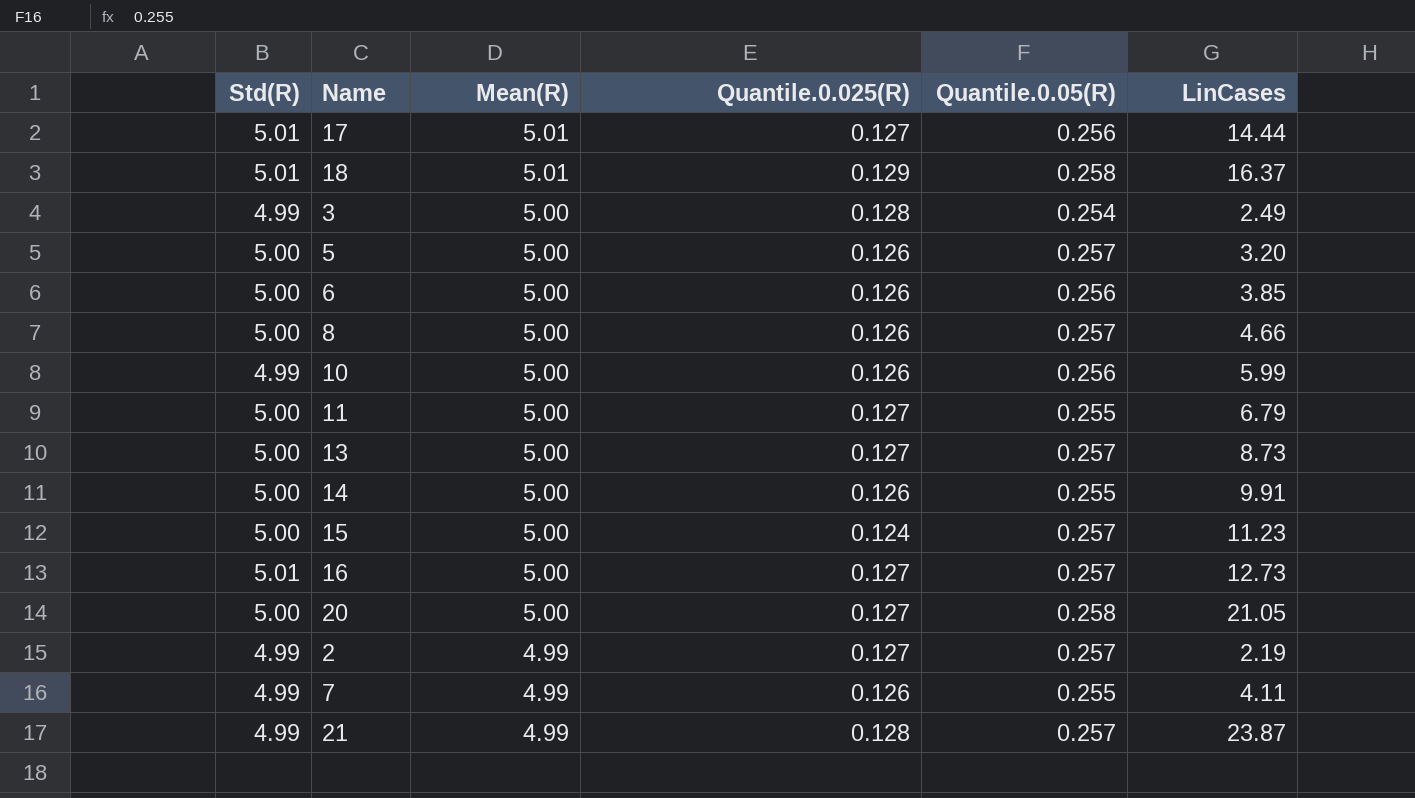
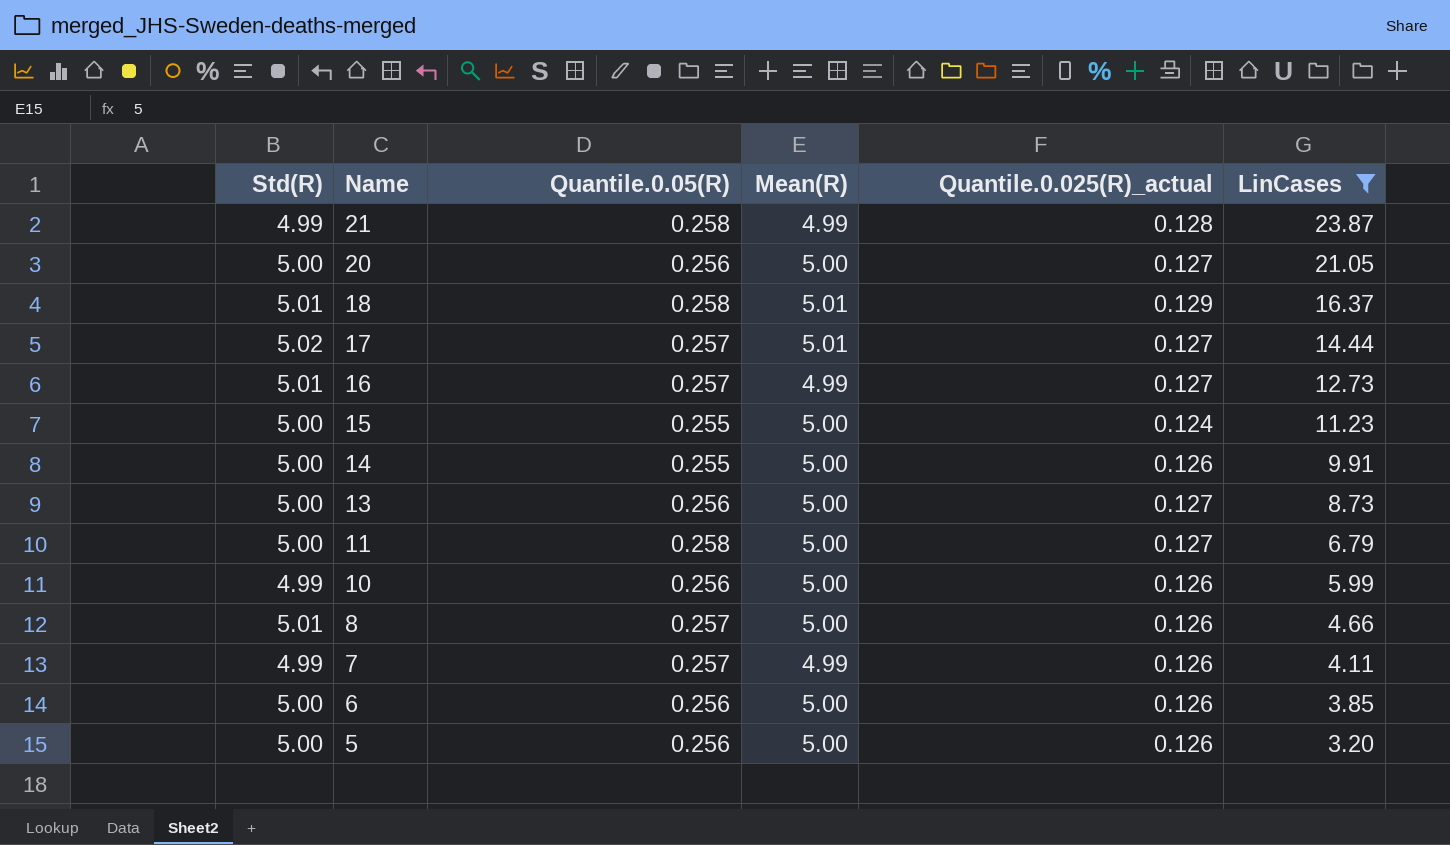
filter: none -> LinCases >= 3.20
row order: Mean(R) descending -> Name descending
column Quantile.0.05(R) | position: 5 -> 3
column name: Quantile.0.025(R) -> Quantile.0.025(R)_actual
21 | Quantile.0.05(R): 0.257 -> 0.258
20 | Quantile.0.05(R): 0.258 -> 0.256
17 | Std(R): 5.01 -> 5.02
17 | Quantile.0.05(R): 0.256 -> 0.257
16 | Mean(R): 5.00 -> 4.99
15 | Quantile.0.05(R): 0.257 -> 0.255
13 | Quantile.0.05(R): 0.257 -> 0.256
11 | Quantile.0.05(R): 0.255 -> 0.258
8 | Std(R): 5.00 -> 5.01
7 | Quantile.0.05(R): 0.255 -> 0.257
5 | Quantile.0.05(R): 0.257 -> 0.256

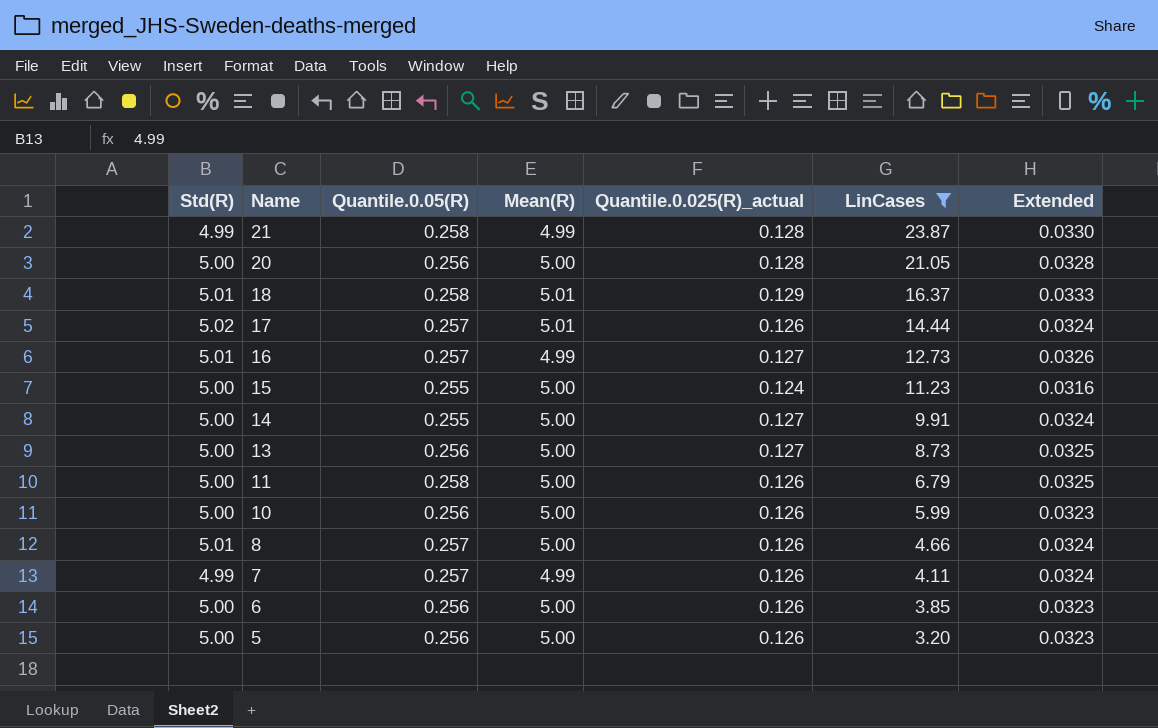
column Extended | formula: none -> [Quantile.0.05(R)] * [Quantile.0.025(R)_actual]
20 | Quantile.0.025(R)_actual: 0.127 -> 0.128
17 | Quantile.0.025(R)_actual: 0.127 -> 0.126
14 | Quantile.0.025(R)_actual: 0.126 -> 0.127
11 | Quantile.0.025(R)_actual: 0.127 -> 0.126
10 | Std(R): 4.99 -> 5.00

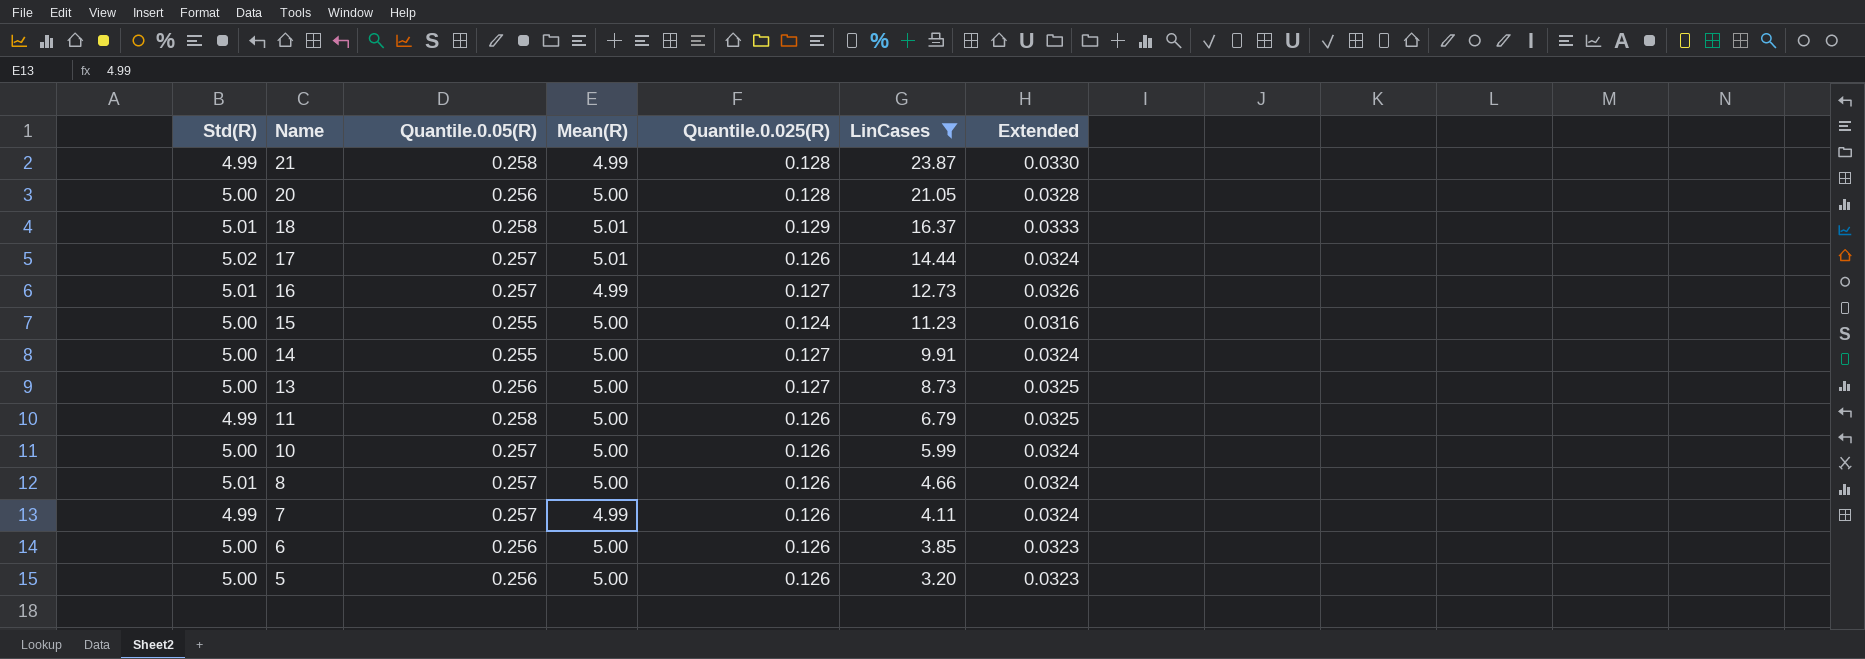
column name: Quantile.0.025(R)_actual -> Quantile.0.025(R)
11 | Std(R): 5.00 -> 4.99
10 | Quantile.0.05(R): 0.256 -> 0.257
10 | Extended: 0.0323 -> 0.0324

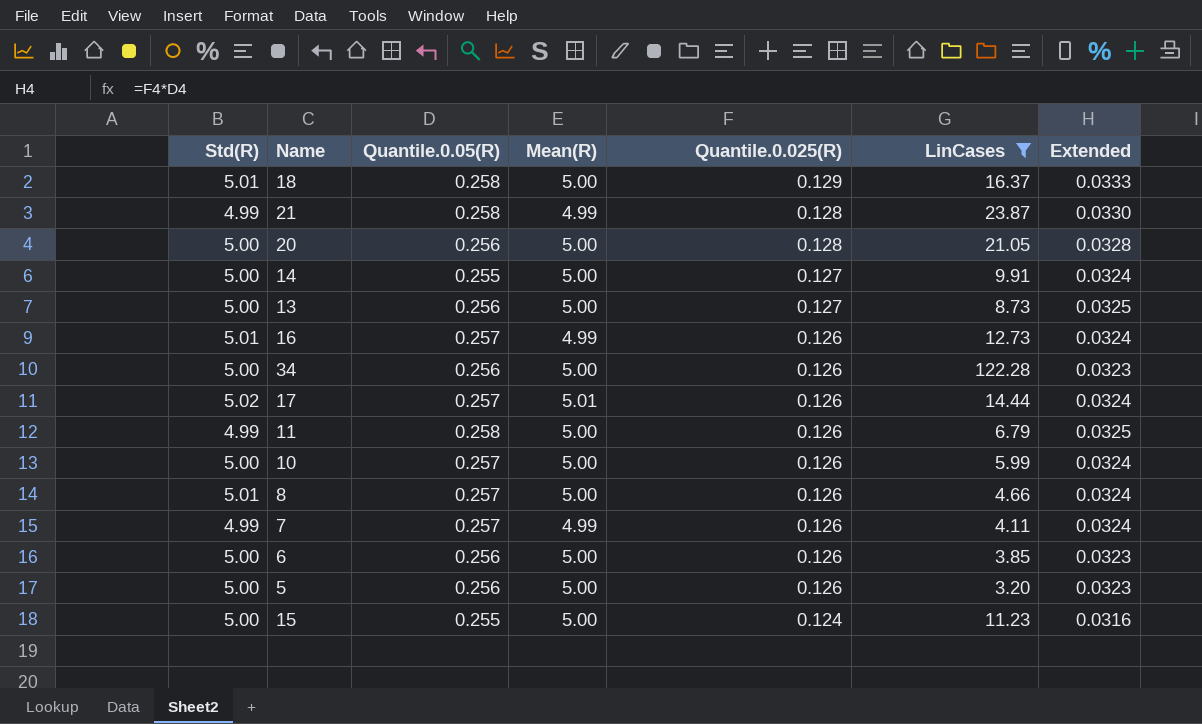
row order: Name descending -> Quantile.0.025(R) descending
18 | Mean(R): 5.01 -> 5.00
16 | Quantile.0.025(R): 0.127 -> 0.126
16 | Extended: 0.0326 -> 0.0324
row 34: none -> 5.00 | 0.256 | 5.00 | 0.126 | 122.28 | 0.0323

